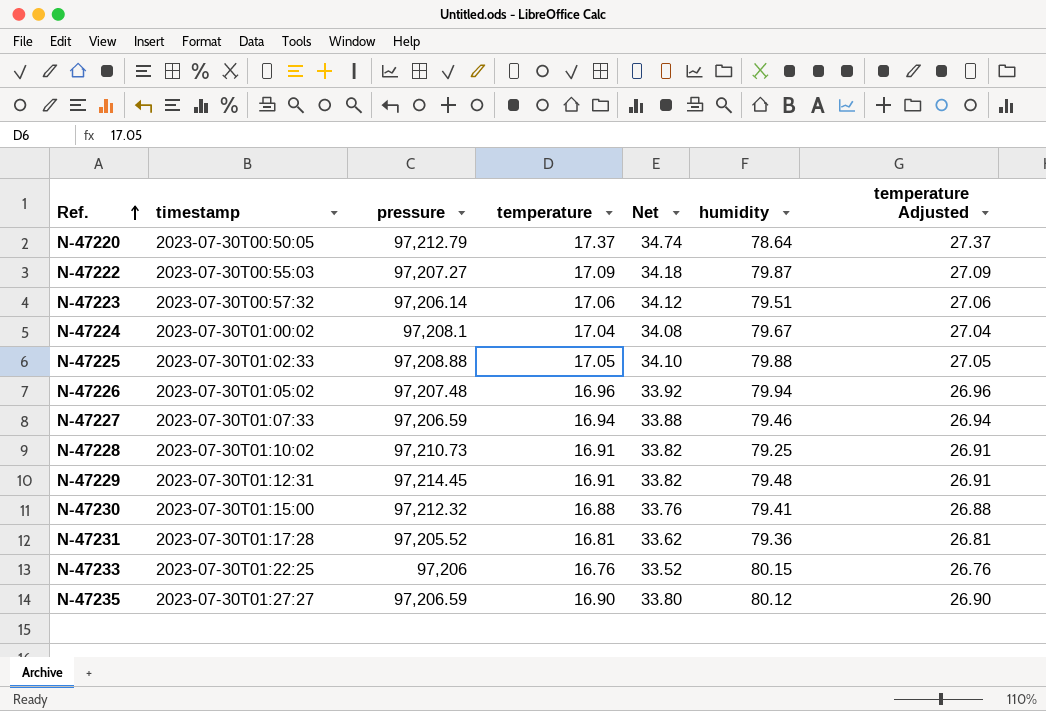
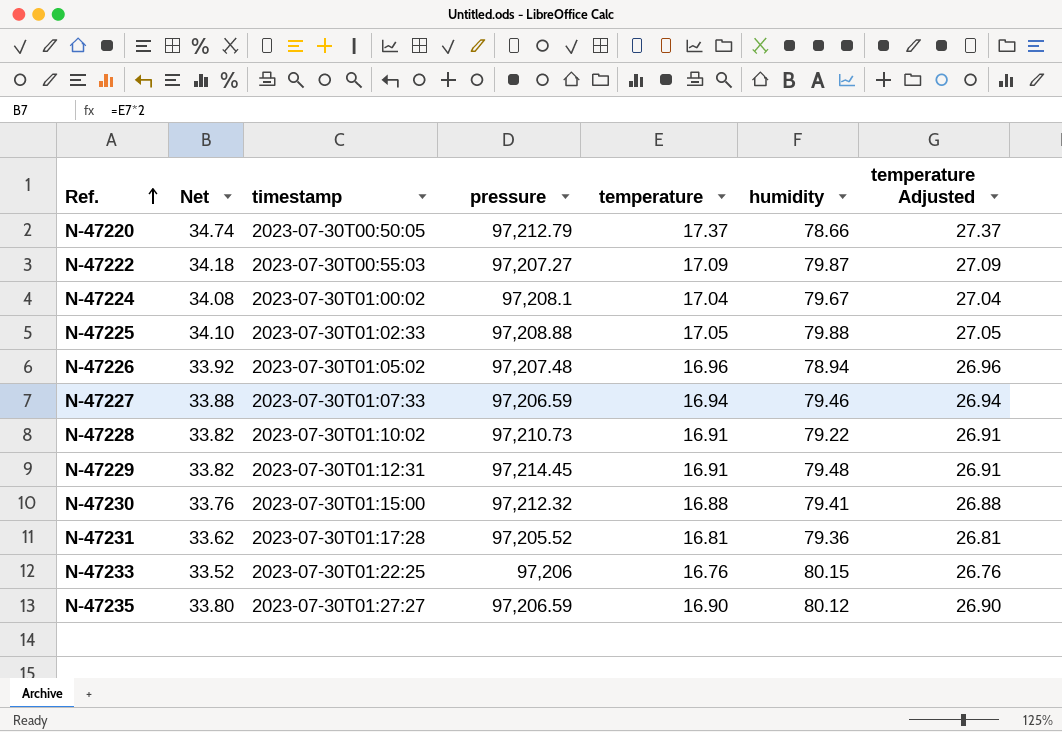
column Net | position: 5 -> 2
row N-47223: 2023-07-30T00:57:32 | 97,206.14 | 17.06 | 34.12 | 79.51 | 27.06 -> none
N-47220 | humidity: 78.64 -> 78.66
N-47226 | humidity: 79.94 -> 78.94
N-47228 | humidity: 79.25 -> 79.22

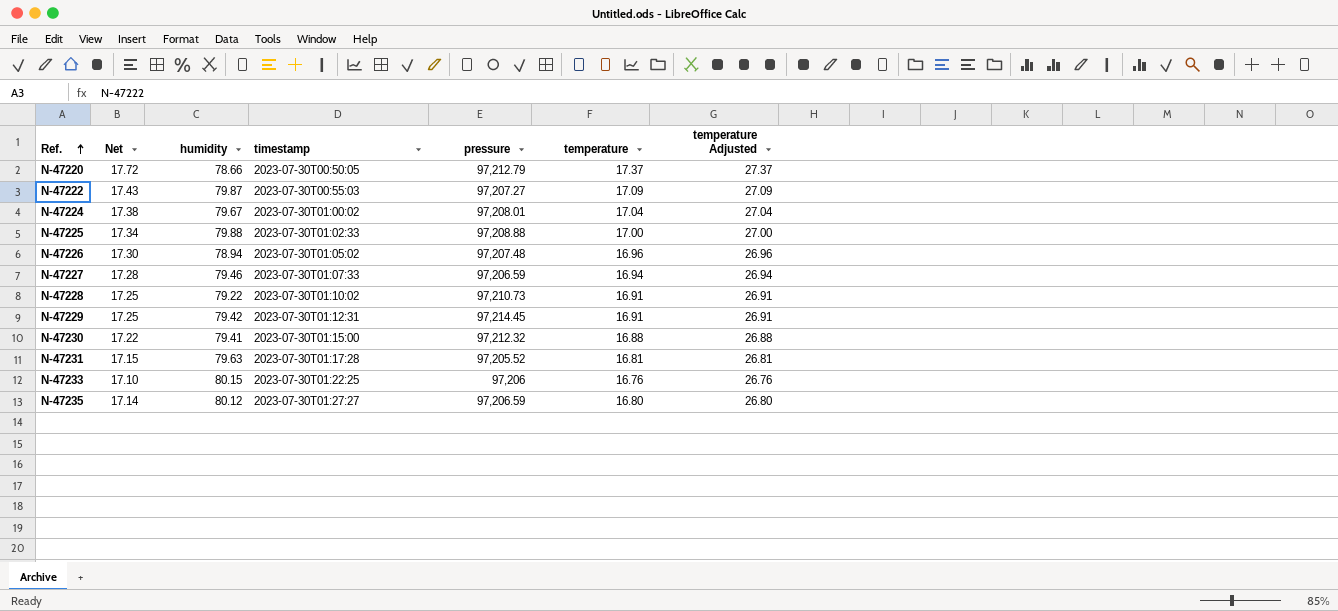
column Net | formula: [temperature] * 2 -> [temperature] * 1.02
column humidity | position: 6 -> 3
N-47224 | pressure: 97,208.1 -> 97,208.01
N-47225 | temperature: 17.05 -> 17.00
N-47225 | temperature Adjusted: 27.05 -> 27.00
N-47229 | humidity: 79.48 -> 79.42
N-47231 | humidity: 79.36 -> 79.63
N-47235 | temperature: 16.90 -> 16.80
N-47235 | temperature Adjusted: 26.90 -> 26.80

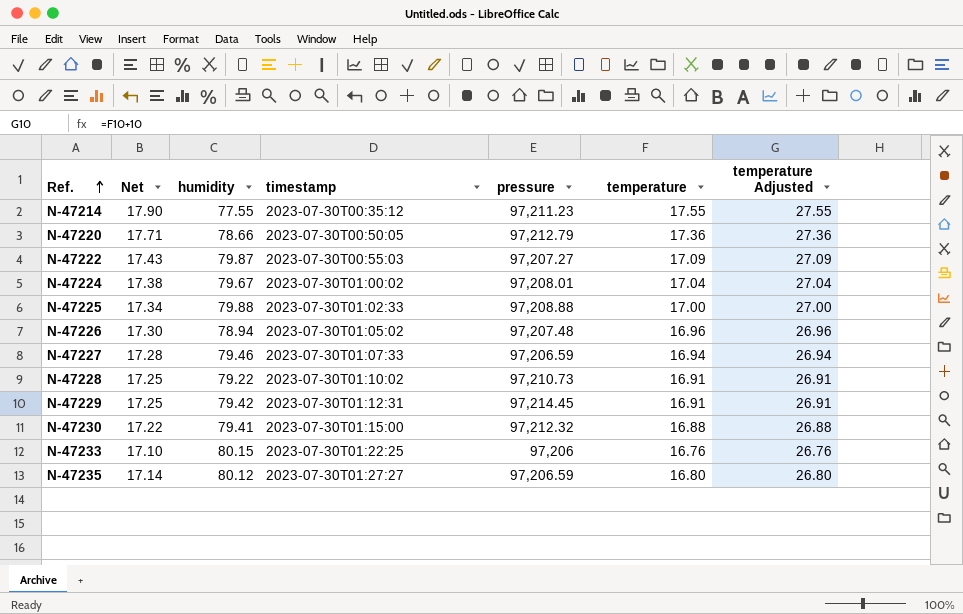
row N-47231: 17.15 | 79.63 | 2023-07-30T01:17:28 | 97,205.52 | 16.81 | 26.81 -> none
row N-47214: none -> 17.90 | 77.55 | 2023-07-30T00:35:12 | 97,211.23 | 17.55 | 27.55
N-47220 | Net: 17.72 -> 17.71
N-47220 | temperature: 17.37 -> 17.36
N-47220 | temperature Adjusted: 27.37 -> 27.36

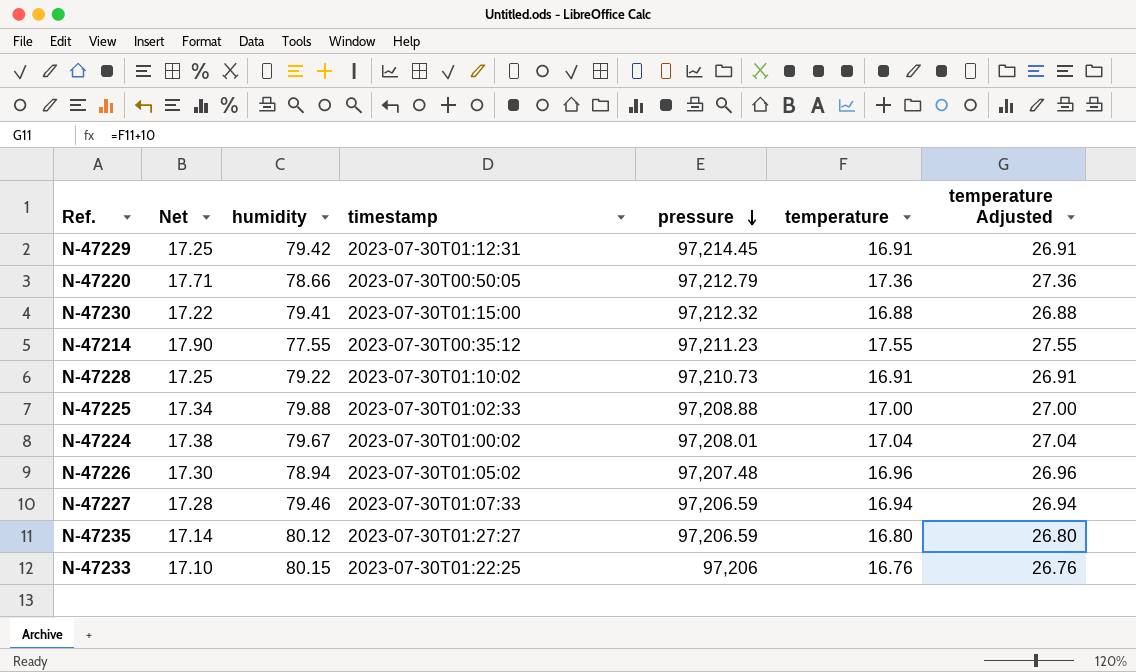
row order: Ref. ascending -> pressure descending
row N-47222: 17.43 | 79.87 | 2023-07-30T00:55:03 | 97,207.27 | 17.09 | 27.09 -> none

